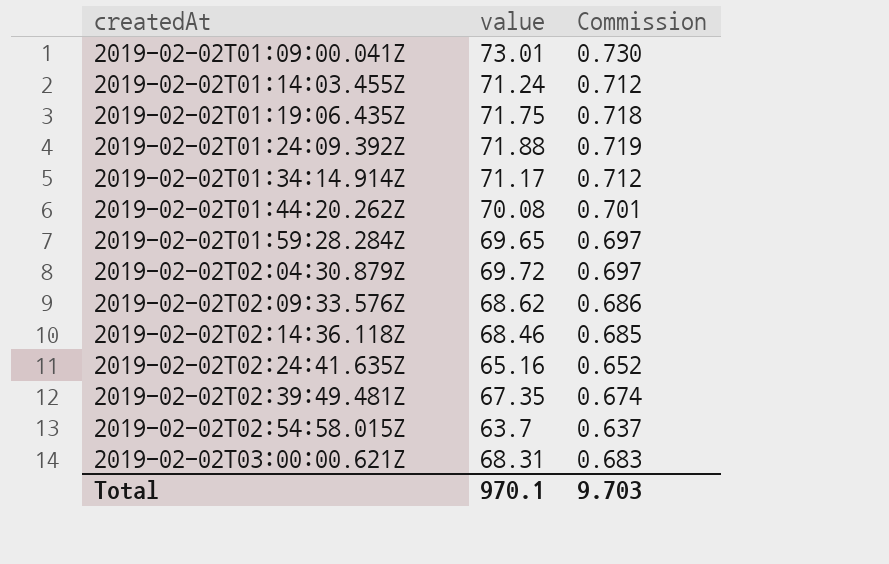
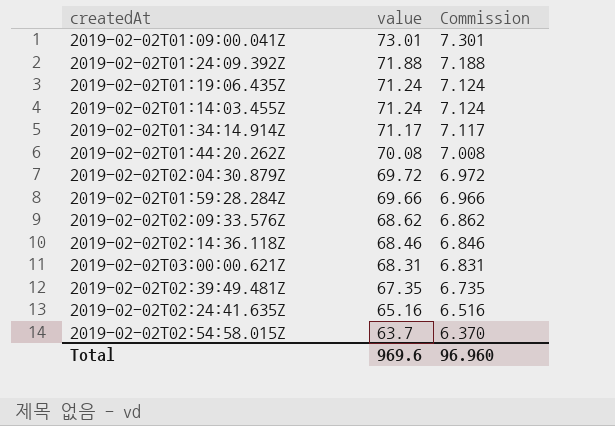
row order: createdAt ascending -> value descending
column Commission | formula: [value] * 0.01 -> [value] * 0.1
2019-02-02T01:19:06.435Z | value: 71.75 -> 71.24
2019-02-02T01:59:28.284Z | value: 69.65 -> 69.66
Total | value: 970.1 -> 969.6
Total | Commission: 9.703 -> 96.960

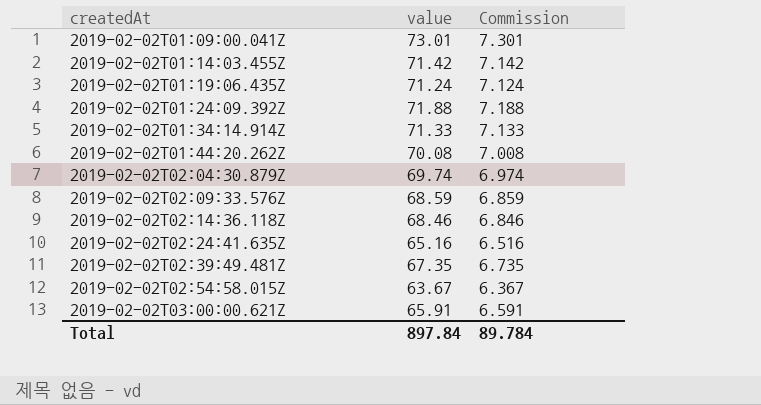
row order: value descending -> createdAt ascending
row 2019-02-02T01:59:28.284Z: 69.66 | 6.966 -> none
2019-02-02T01:14:03.455Z | value: 71.24 -> 71.42
2019-02-02T01:14:03.455Z | Commission: 7.124 -> 7.142
2019-02-02T01:34:14.914Z | value: 71.17 -> 71.33
2019-02-02T01:34:14.914Z | Commission: 7.117 -> 7.133
2019-02-02T02:04:30.879Z | value: 69.72 -> 69.74
2019-02-02T02:04:30.879Z | Commission: 6.972 -> 6.974
2019-02-02T02:09:33.576Z | value: 68.62 -> 68.59
2019-02-02T02:09:33.576Z | Commission: 6.862 -> 6.859
2019-02-02T02:54:58.015Z | value: 63.7 -> 63.67
2019-02-02T02:54:58.015Z | Commission: 6.370 -> 6.367
2019-02-02T03:00:00.621Z | value: 68.31 -> 65.91
2019-02-02T03:00:00.621Z | Commission: 6.831 -> 6.591
Total | value: 969.6 -> 897.84
Total | Commission: 96.960 -> 89.784

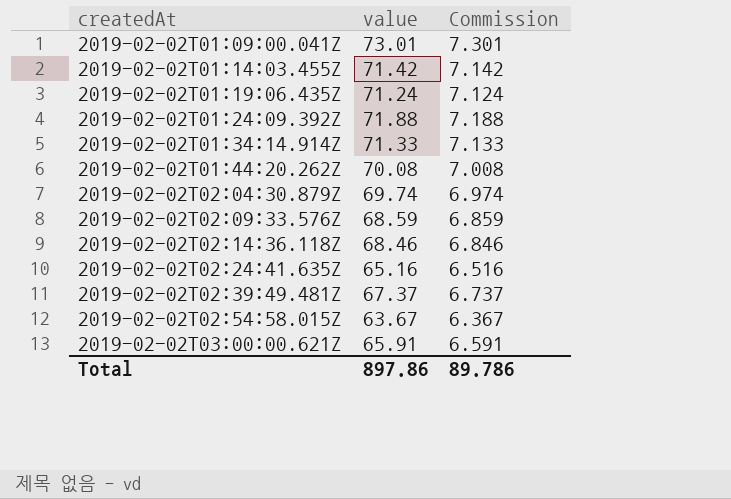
2019-02-02T02:39:49.481Z | value: 67.35 -> 67.37
2019-02-02T02:39:49.481Z | Commission: 6.735 -> 6.737
Total | value: 897.84 -> 897.86
Total | Commission: 89.784 -> 89.786

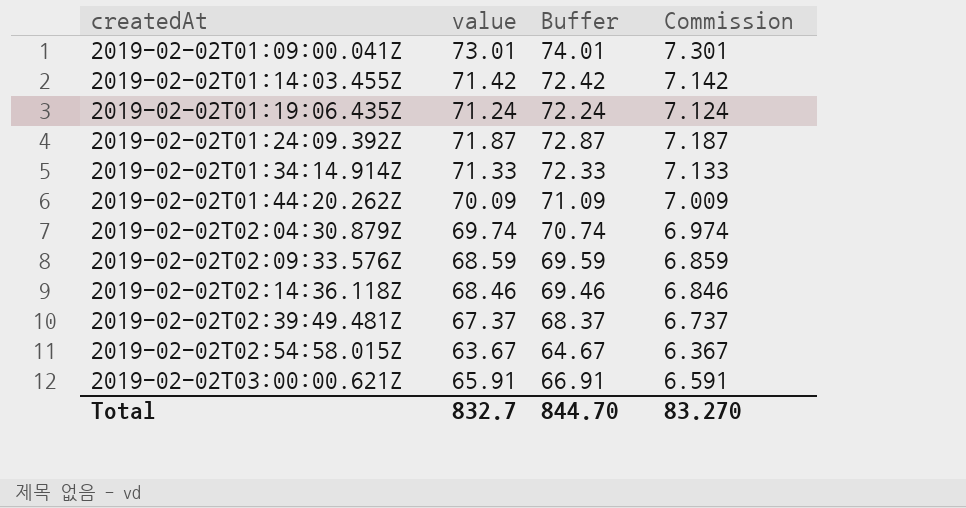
column Buffer | formula: none -> [value] + 1
row 2019-02-02T02:24:41.635Z: 65.16 | 6.516 -> none
2019-02-02T01:24:09.392Z | value: 71.88 -> 71.87
2019-02-02T01:24:09.392Z | Commission: 7.188 -> 7.187
2019-02-02T01:44:20.262Z | value: 70.08 -> 70.09
2019-02-02T01:44:20.262Z | Commission: 7.008 -> 7.009
Total | value: 897.86 -> 832.7
Total | Commission: 89.786 -> 83.270

